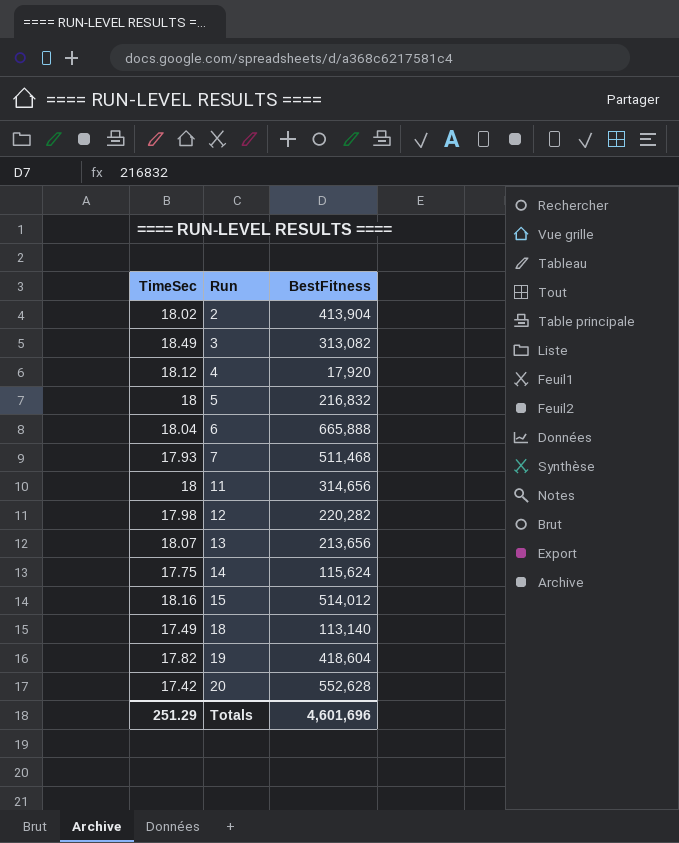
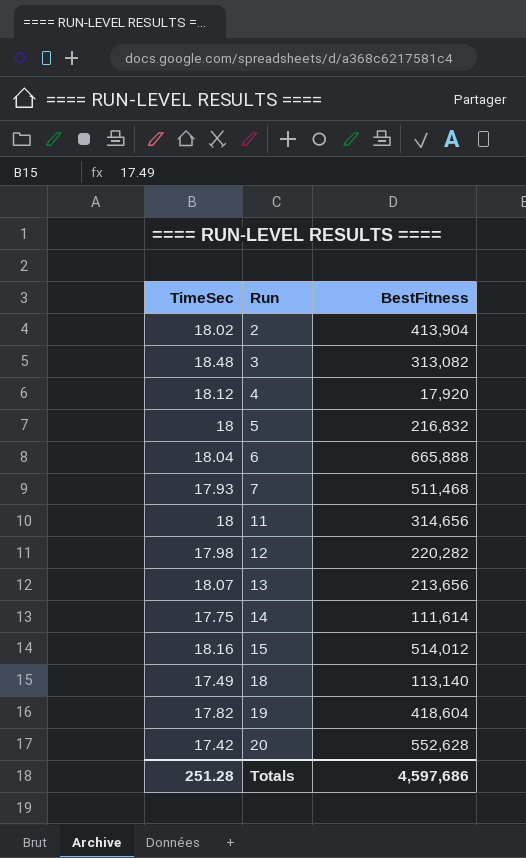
3 | TimeSec: 18.49 -> 18.48
14 | BestFitness: 115,624 -> 111,614
Totals | TimeSec: 251.29 -> 251.28
Totals | BestFitness: 4,601,696 -> 4,597,686

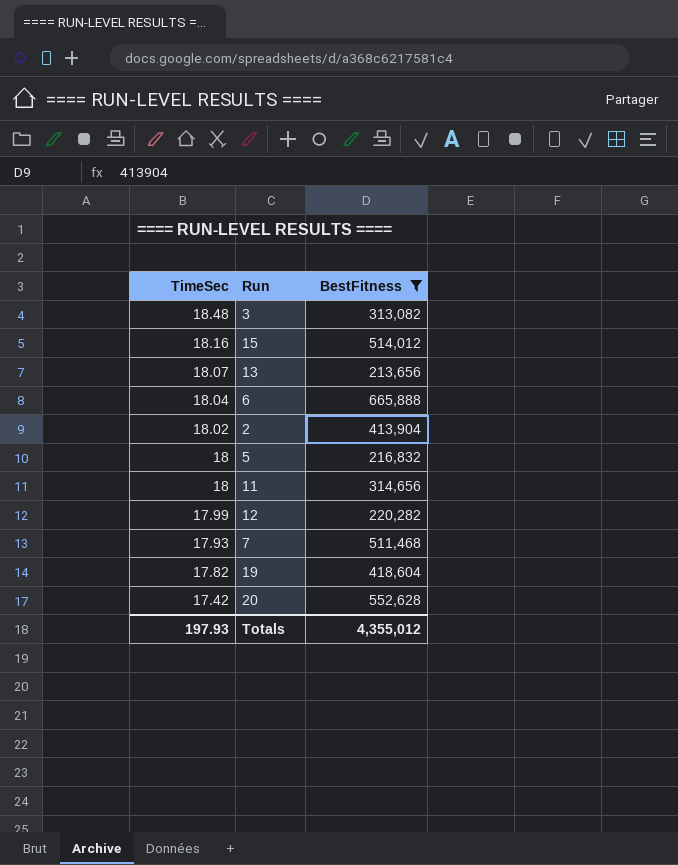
filter: none -> BestFitness >= 213,656
row order: Run ascending -> TimeSec descending
12 | TimeSec: 17.98 -> 17.99
Totals | TimeSec: 251.28 -> 197.93
Totals | BestFitness: 4,597,686 -> 4,355,012

